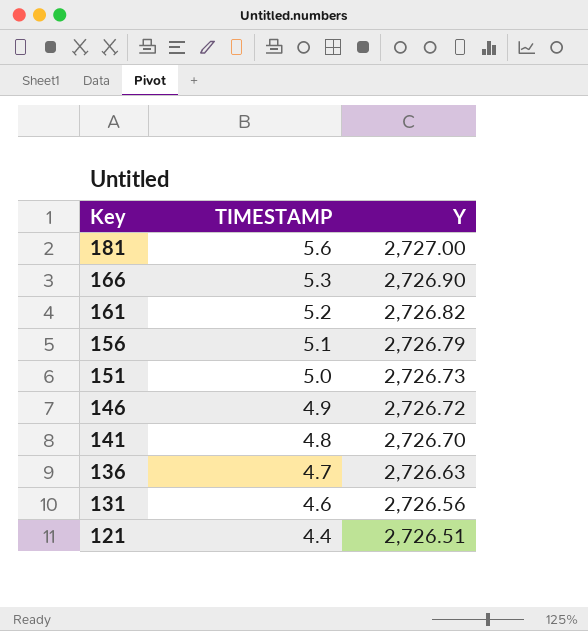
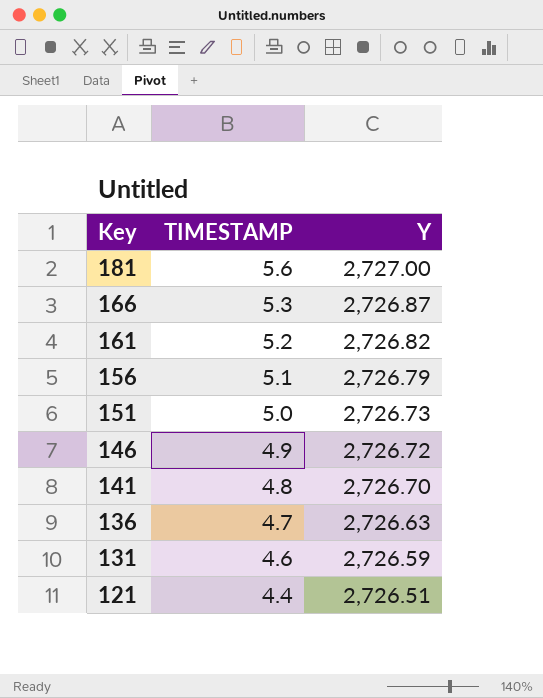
166 | Y: 2,726.90 -> 2,726.87
131 | Y: 2,726.56 -> 2,726.59

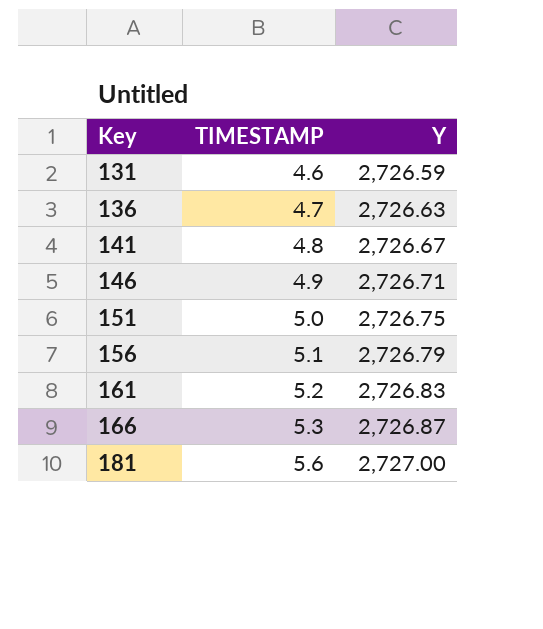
row order: Key descending -> Key ascending
row 121: 4.4 | 2,726.51 -> none
141 | Y: 2,726.70 -> 2,726.67
146 | Y: 2,726.72 -> 2,726.71
151 | Y: 2,726.73 -> 2,726.75
161 | Y: 2,726.82 -> 2,726.83

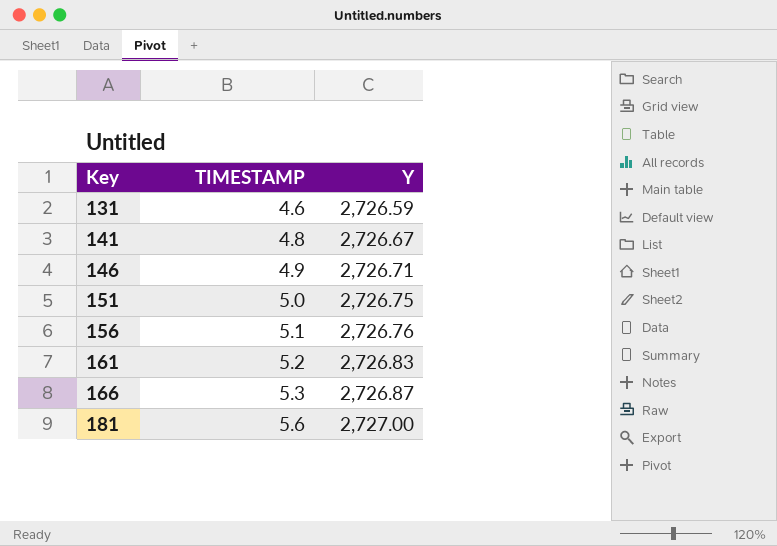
row 136: 4.7 | 2,726.63 -> none
156 | Y: 2,726.79 -> 2,726.76

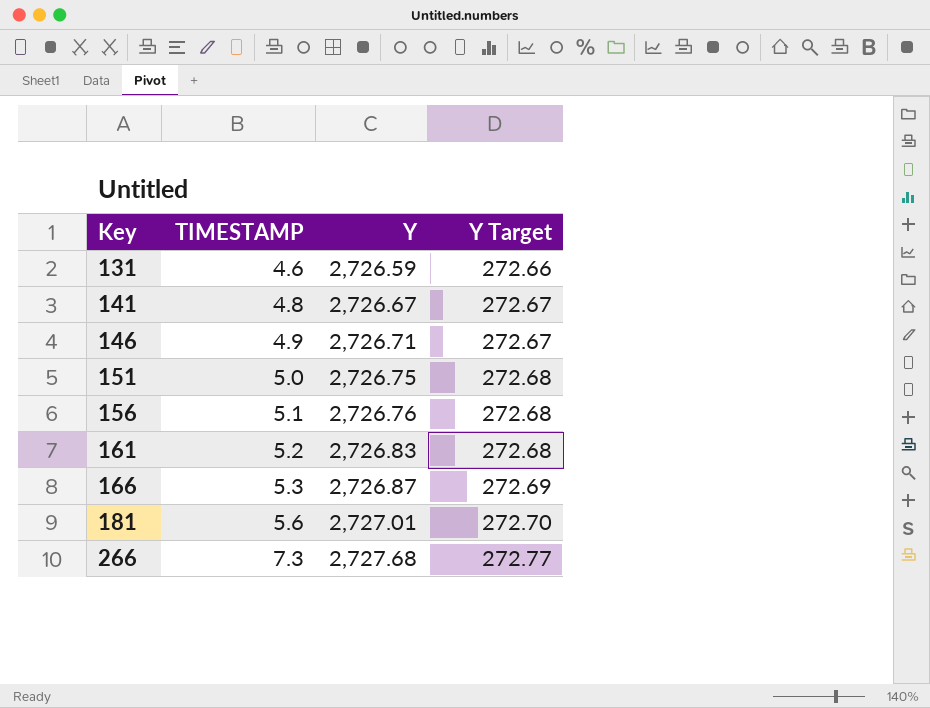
column Y Target | formula: none -> [Y] * 0.1
181 | Y: 2,727.00 -> 2,727.01
row 266: none -> 7.3 | 2,727.68 | 272.77

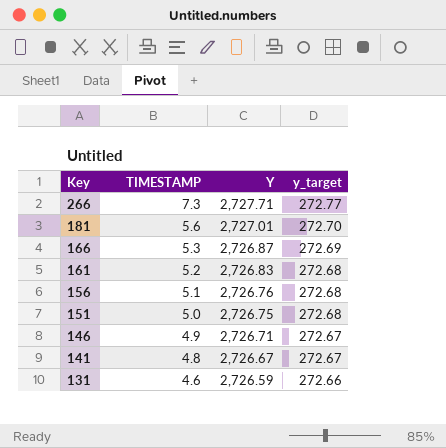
row order: Key ascending -> Key descending
column name: Y Target -> y_target
266 | Y: 2,727.68 -> 2,727.71

